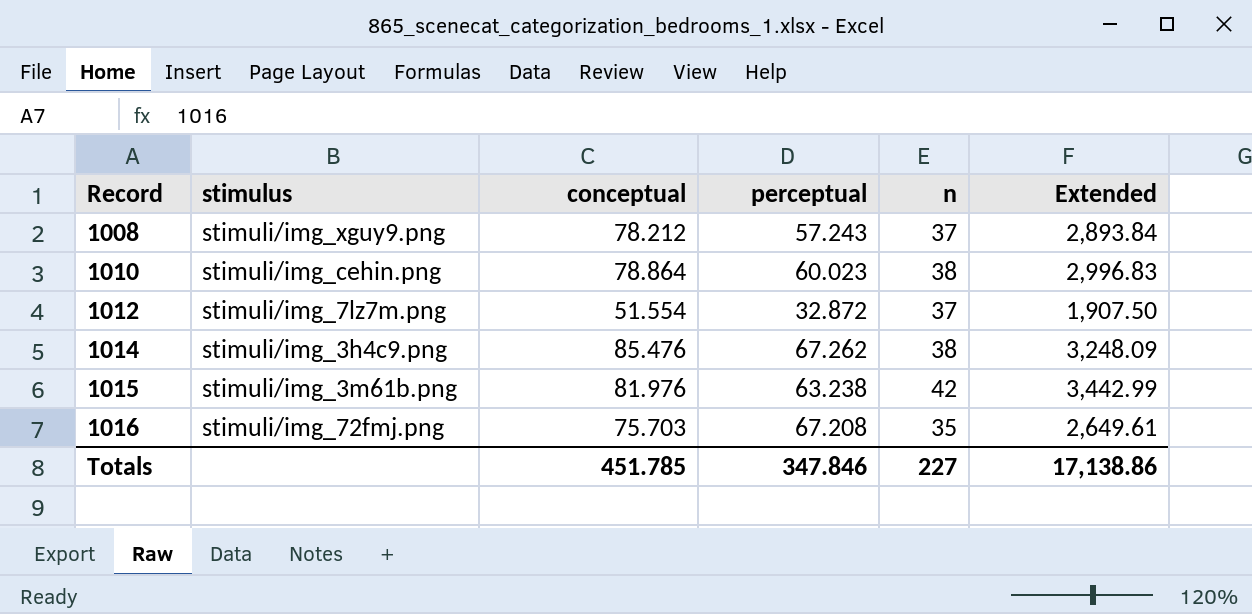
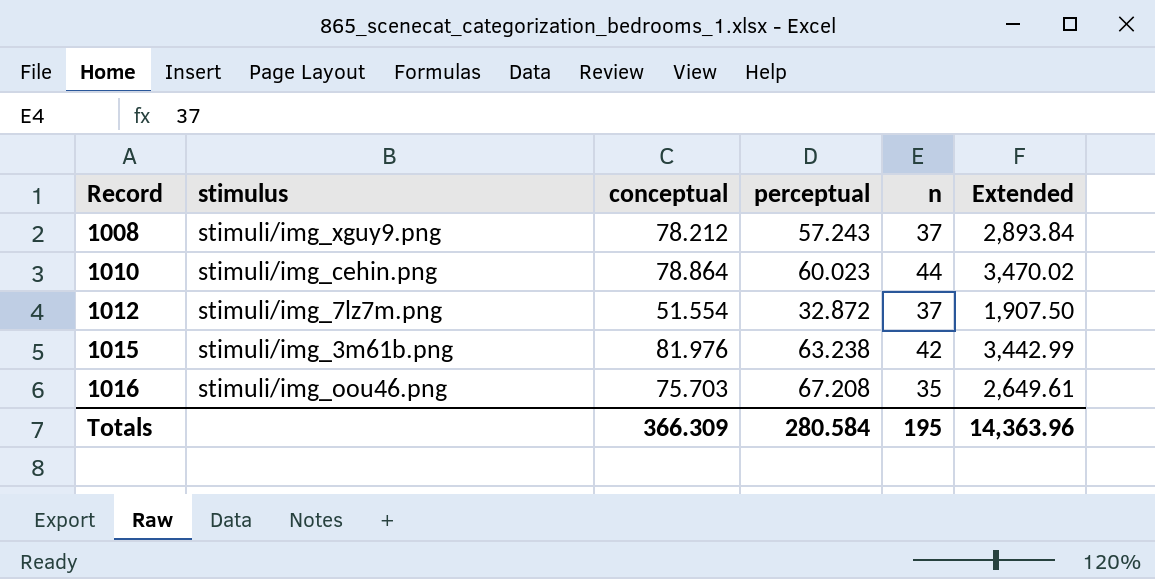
row 1014: stimuli/img_3h4c9.png | 85.476 | 67.262 | 38 | 3,248.09 -> none
1010 | n: 38 -> 44
1010 | Extended: 2,996.83 -> 3,470.02
1016 | stimulus: stimuli/img_72fmj.png -> stimuli/img_oou46.png
Totals | conceptual: 451.785 -> 366.309
Totals | perceptual: 347.846 -> 280.584
Totals | n: 227 -> 195
Totals | Extended: 17,138.86 -> 14,363.96

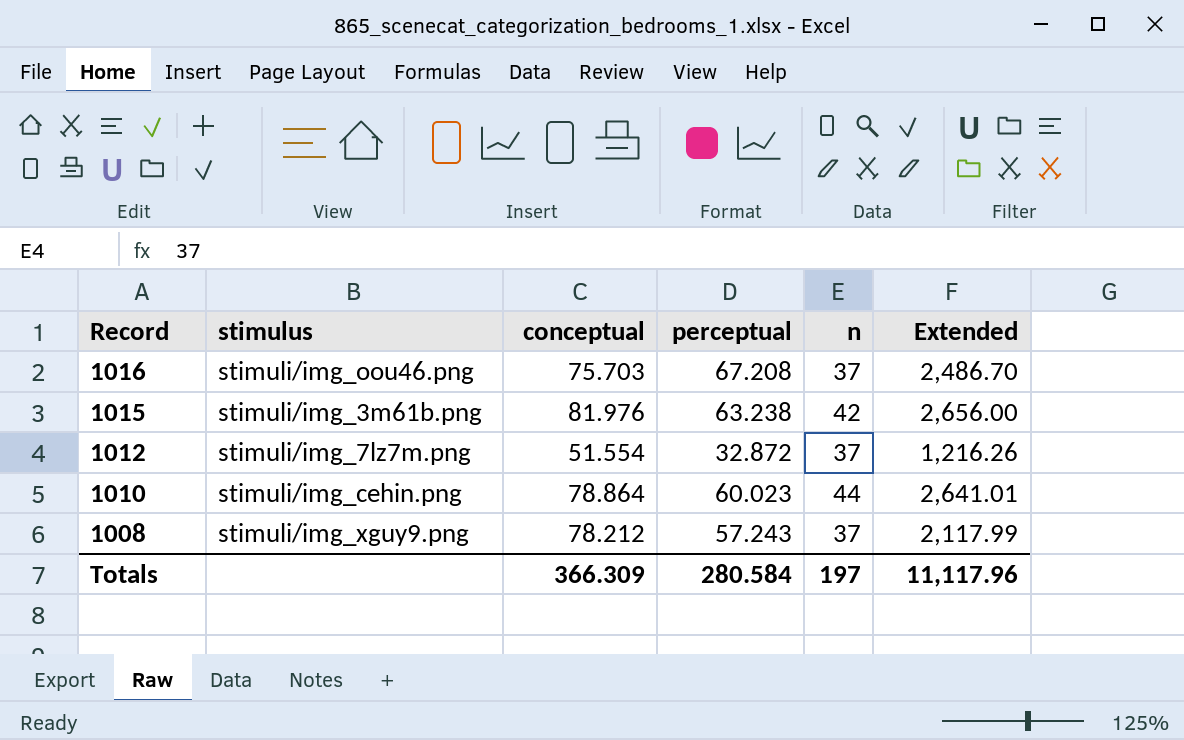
row order: Record ascending -> Record descending
column Extended | formula: [conceptual] * [n] -> [perceptual] * [n]
1016 | n: 35 -> 37
Totals | n: 195 -> 197
Totals | Extended: 14,363.96 -> 11,117.96

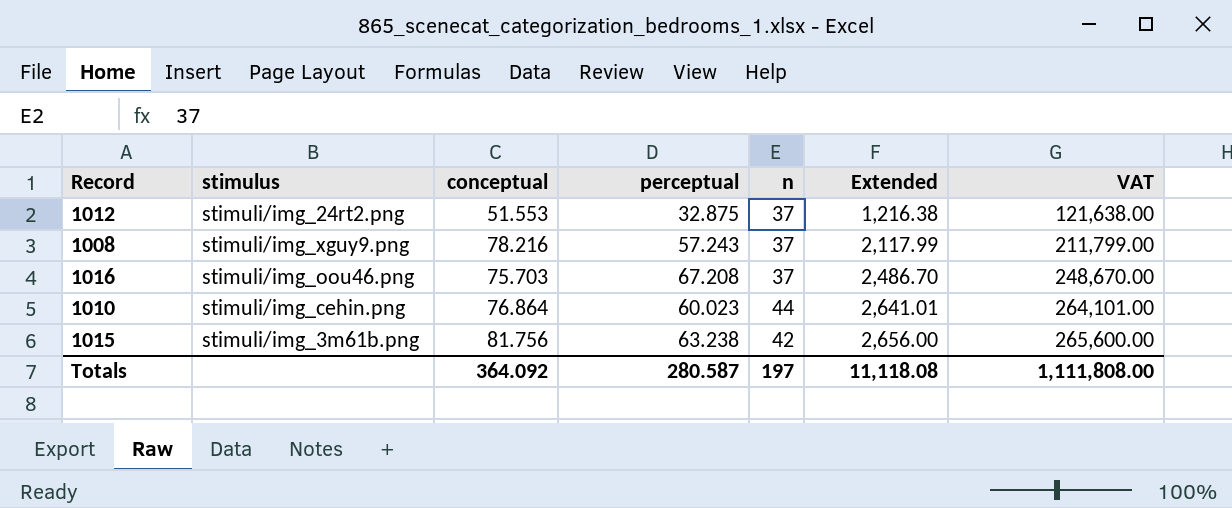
row order: Record descending -> Extended ascending
column VAT | formula: none -> [Extended] * 100
1012 | stimulus: stimuli/img_7lz7m.png -> stimuli/img_24rt2.png
1012 | conceptual: 51.554 -> 51.553
1012 | perceptual: 32.872 -> 32.875
1012 | Extended: 1,216.26 -> 1,216.38
1008 | conceptual: 78.212 -> 78.216
1010 | conceptual: 78.864 -> 76.864
1015 | conceptual: 81.976 -> 81.756
Totals | conceptual: 366.309 -> 364.092
Totals | perceptual: 280.584 -> 280.587
Totals | Extended: 11,117.96 -> 11,118.08

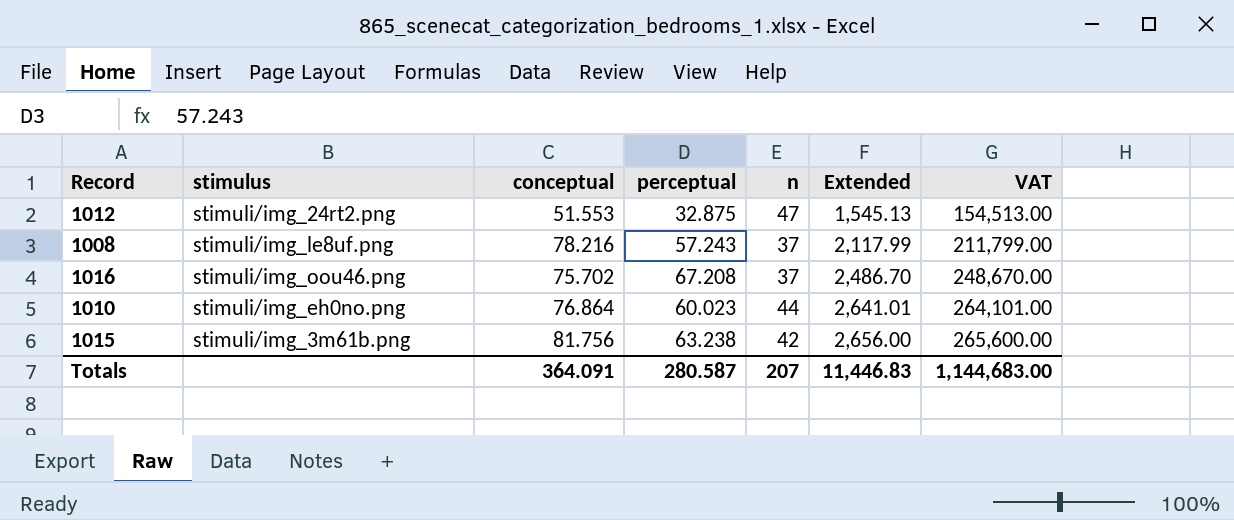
1012 | n: 37 -> 47
1012 | Extended: 1,216.38 -> 1,545.13
1012 | VAT: 121,638.00 -> 154,513.00
1008 | stimulus: stimuli/img_xguy9.png -> stimuli/img_le8uf.png
1016 | conceptual: 75.703 -> 75.702
1010 | stimulus: stimuli/img_cehin.png -> stimuli/img_eh0no.png
Totals | conceptual: 364.092 -> 364.091
Totals | n: 197 -> 207
Totals | Extended: 11,118.08 -> 11,446.83
Totals | VAT: 1,111,808.00 -> 1,144,683.00

